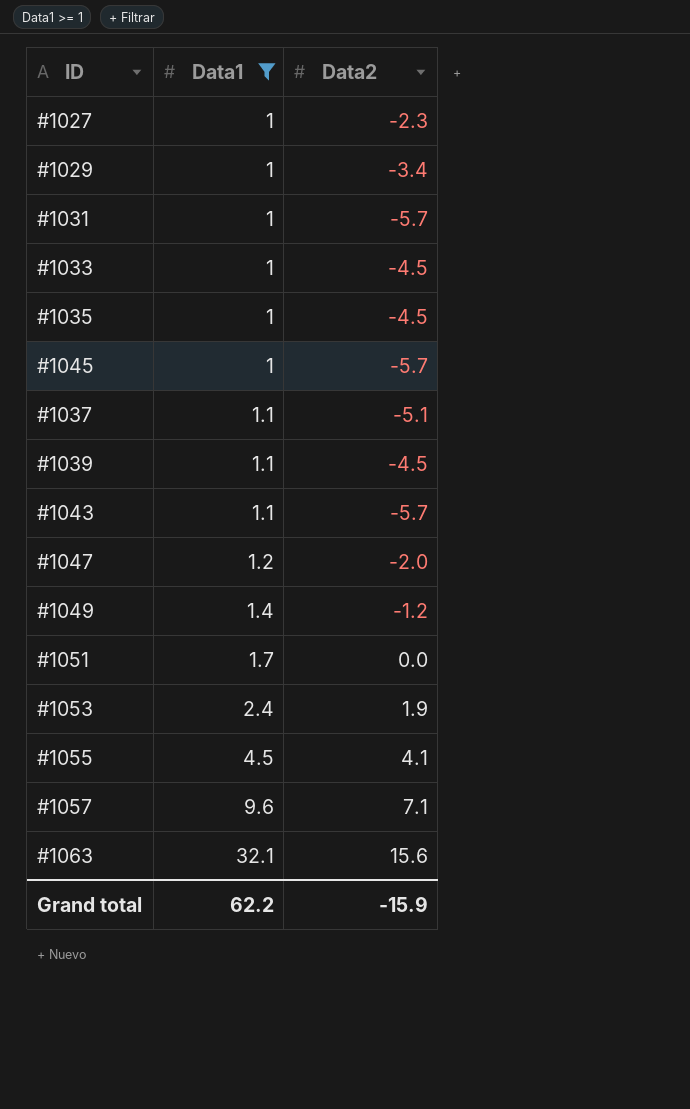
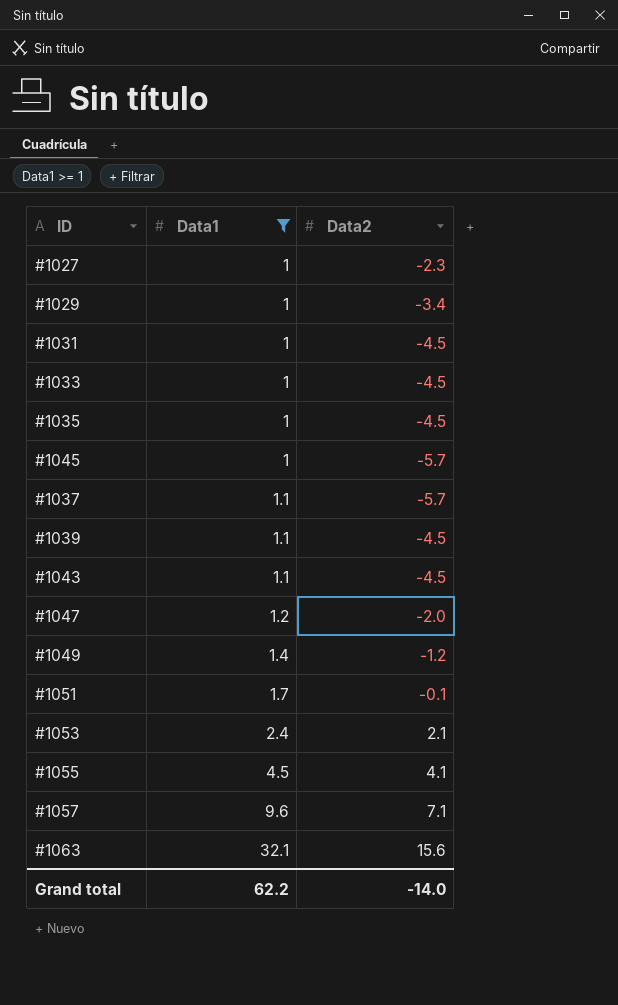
#1031 | Data2: -5.7 -> -4.5
#1037 | Data2: -5.1 -> -5.7
#1043 | Data2: -5.7 -> -4.5
#1051 | Data2: 0.0 -> -0.1
#1053 | Data2: 1.9 -> 2.1
Grand total | Data2: -15.9 -> -14.0

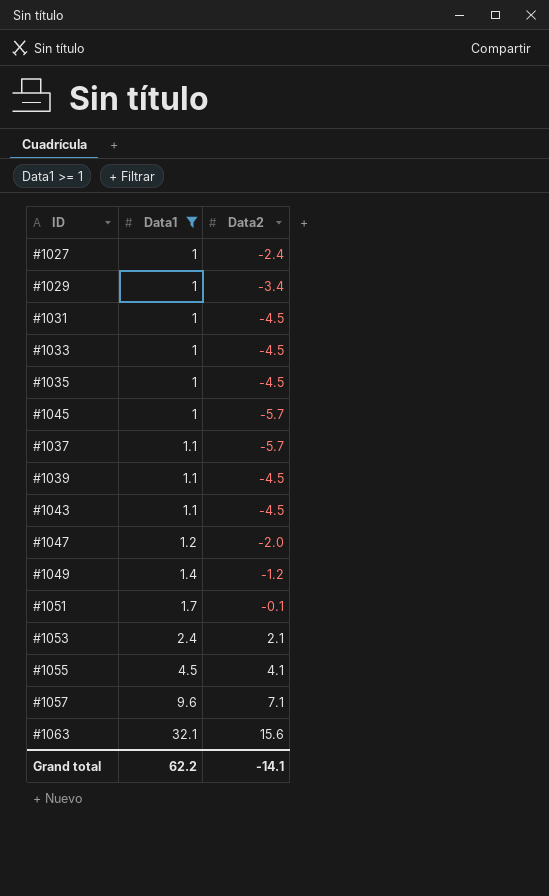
#1027 | Data2: -2.3 -> -2.4
Grand total | Data2: -14.0 -> -14.1

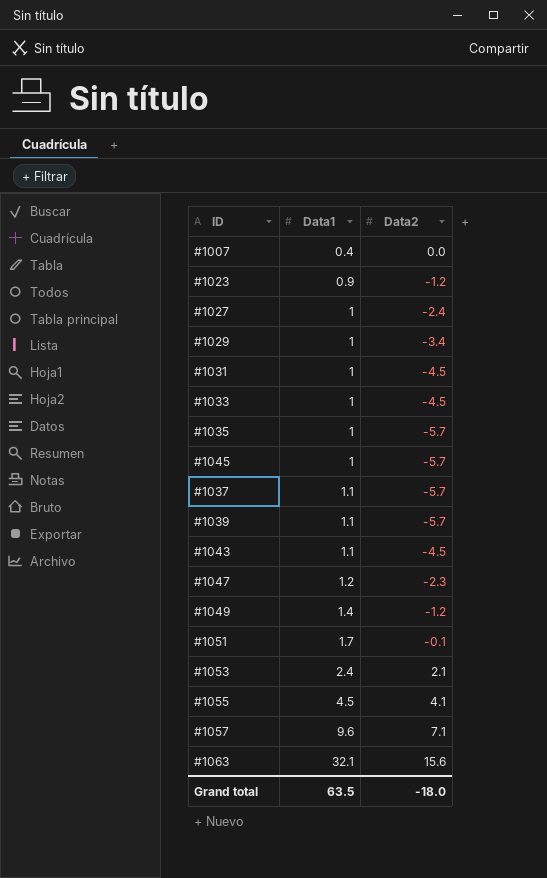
filter: Data1 >= 1 -> none
#1035 | Data2: -4.5 -> -5.7
#1039 | Data2: -4.5 -> -5.7
#1047 | Data2: -2.0 -> -2.3
Grand total | Data1: 62.2 -> 63.5
Grand total | Data2: -14.1 -> -18.0

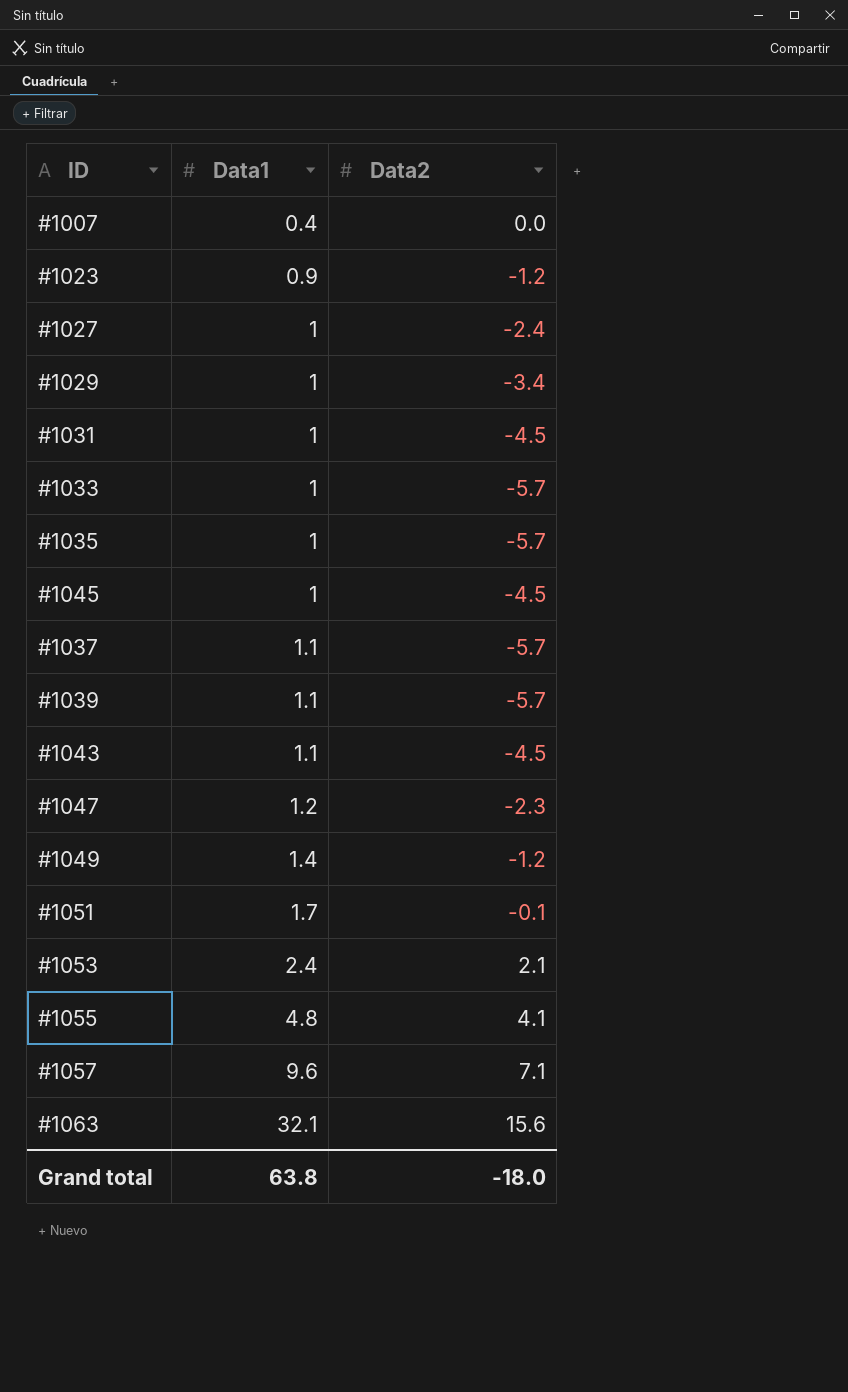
#1033 | Data2: -4.5 -> -5.7
#1045 | Data2: -5.7 -> -4.5
#1055 | Data1: 4.5 -> 4.8
Grand total | Data1: 63.5 -> 63.8

